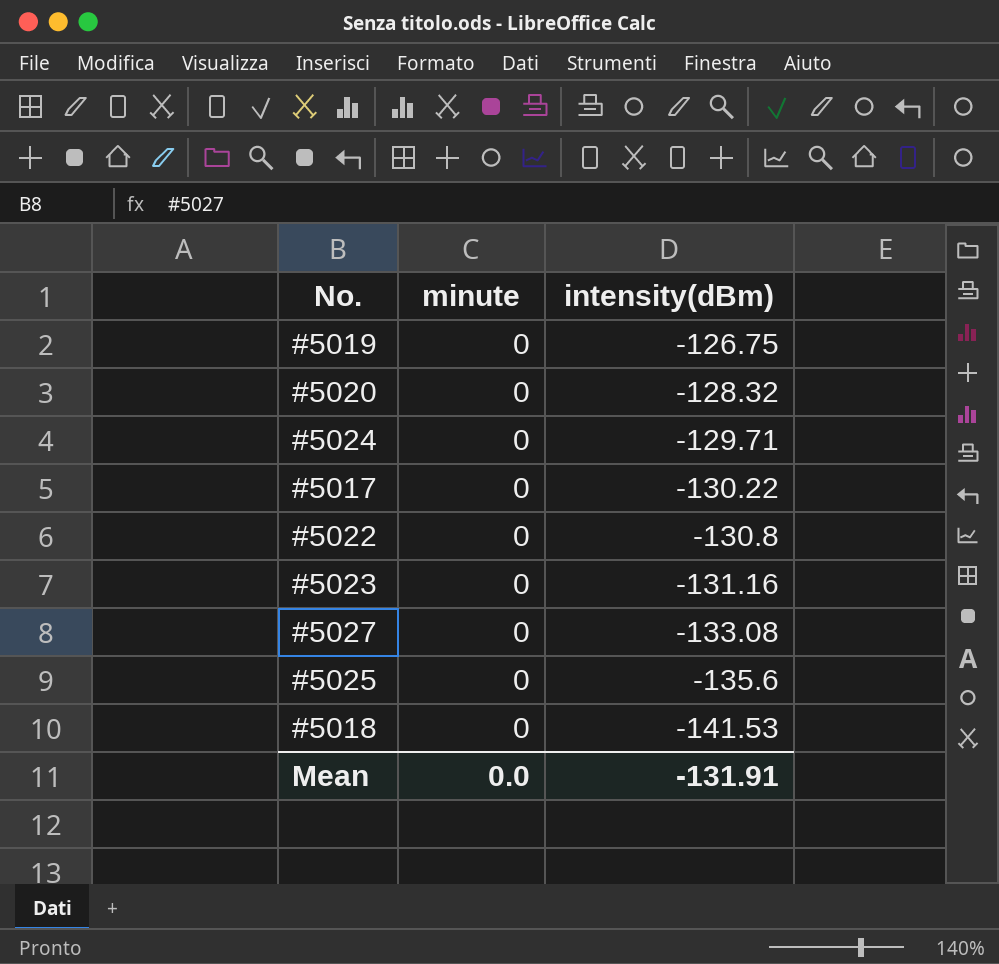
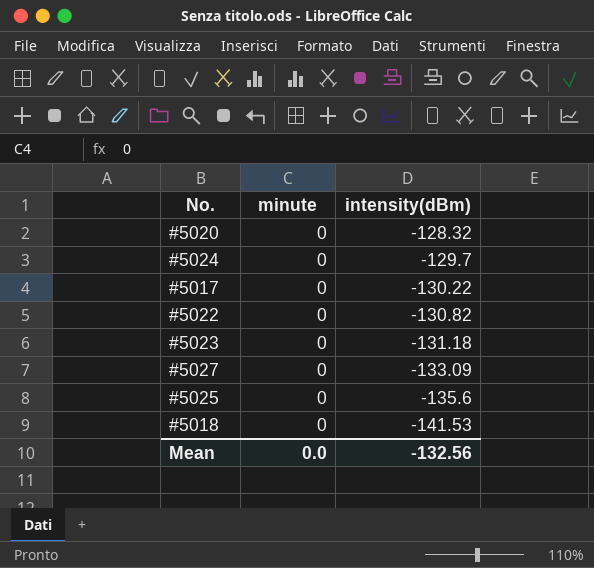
row #5019: 0 | -126.75 -> none
#5024 | intensity(dBm): -129.71 -> -129.7
#5022 | intensity(dBm): -130.8 -> -130.82
#5023 | intensity(dBm): -131.16 -> -131.18
#5027 | intensity(dBm): -133.08 -> -133.09
Mean | intensity(dBm): -131.91 -> -132.56

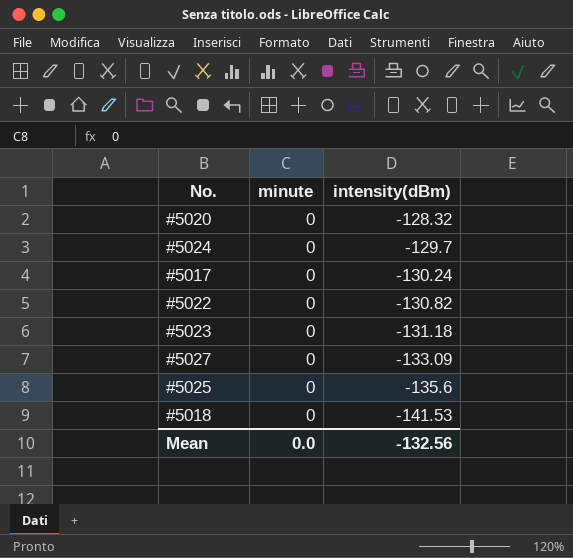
#5017 | intensity(dBm): -130.22 -> -130.24

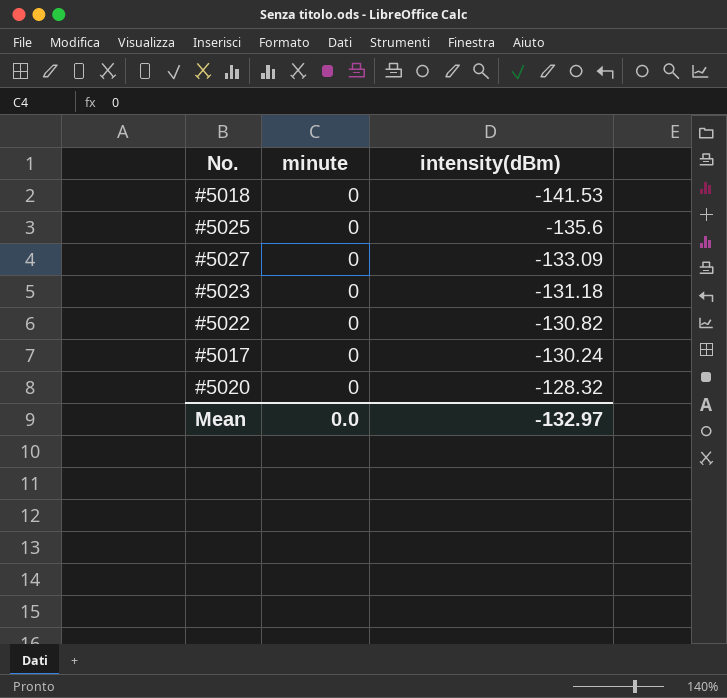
row order: intensity(dBm) descending -> intensity(dBm) ascending
row #5024: 0 | -129.7 -> none
Mean | intensity(dBm): -132.56 -> -132.97

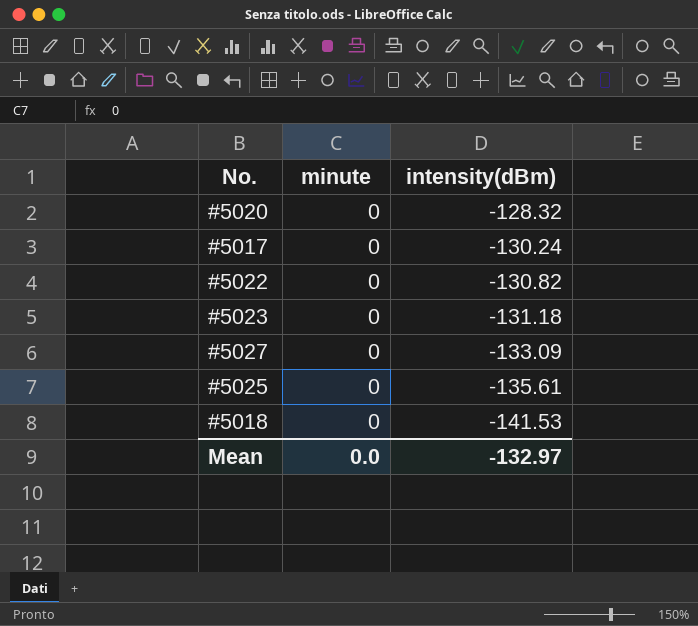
row order: intensity(dBm) ascending -> intensity(dBm) descending
#5025 | intensity(dBm): -135.6 -> -135.61

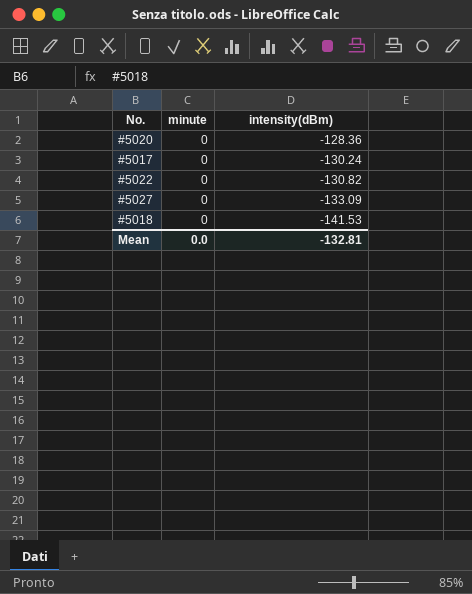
row #5023: 0 | -131.18 -> none
row #5025: 0 | -135.61 -> none
#5020 | intensity(dBm): -128.32 -> -128.36
Mean | intensity(dBm): -132.97 -> -132.81

